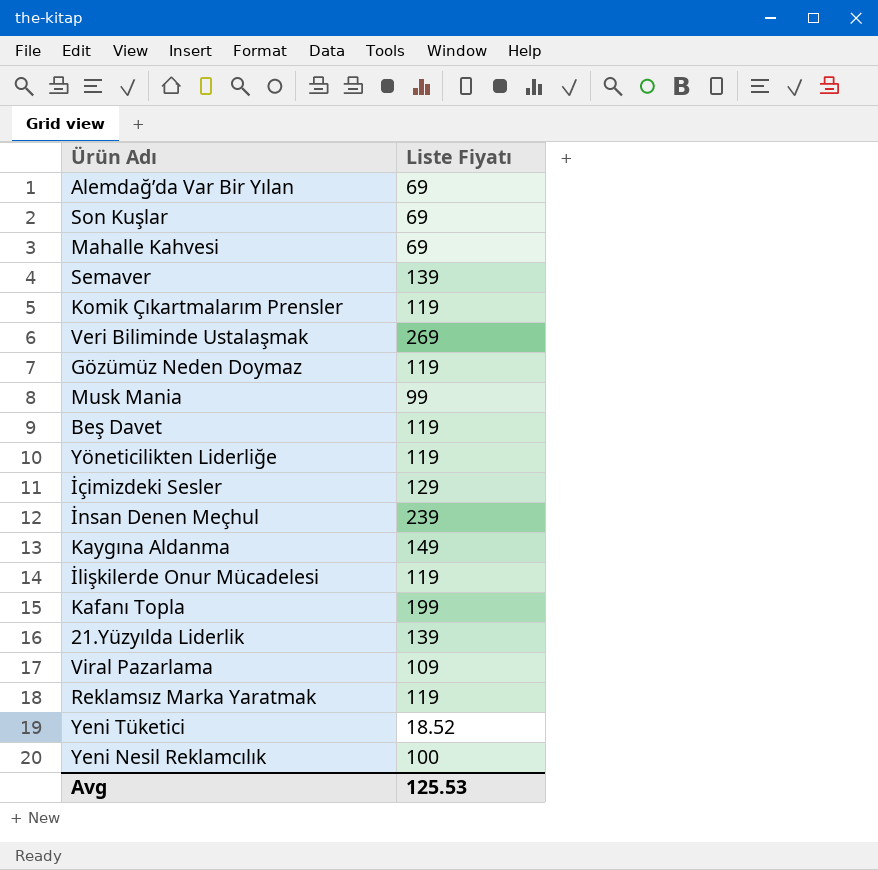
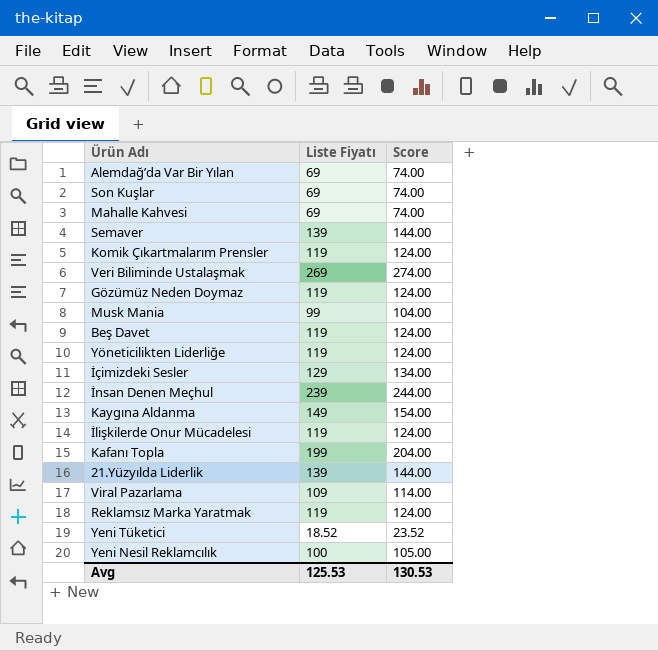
column Score | formula: none -> [Liste Fiyatı] + 5

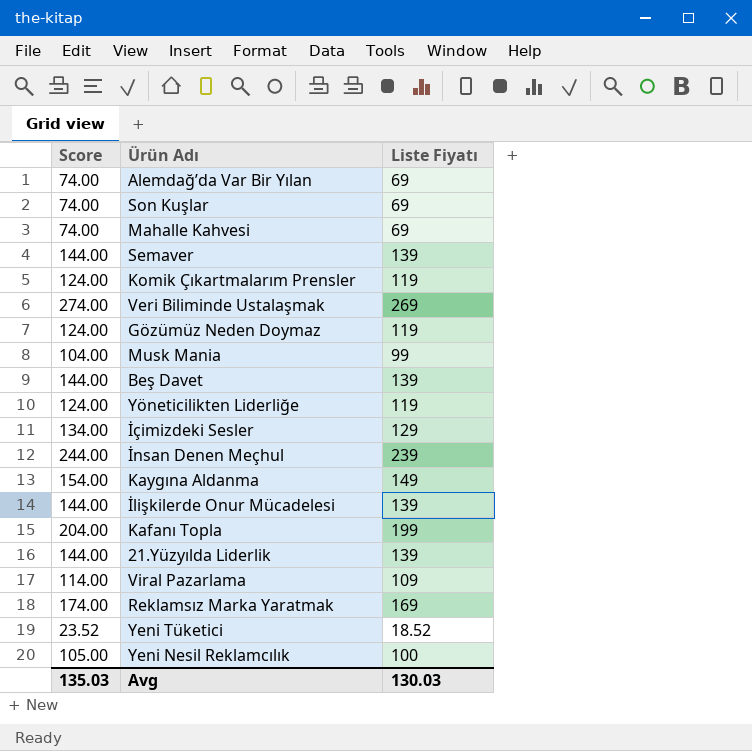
column Score | position: 3 -> 1
Beş Davet | Score: 124.00 -> 144.00
Beş Davet | Liste Fiyatı: 119 -> 139
İlişkilerde Onur Mücadelesi | Score: 124.00 -> 144.00
İlişkilerde Onur Mücadelesi | Liste Fiyatı: 119 -> 139
Reklamsız Marka Yaratmak | Score: 124.00 -> 174.00
Reklamsız Marka Yaratmak | Liste Fiyatı: 119 -> 169
Avg | Score: 130.53 -> 135.03
Avg | Liste Fiyatı: 125.53 -> 130.03

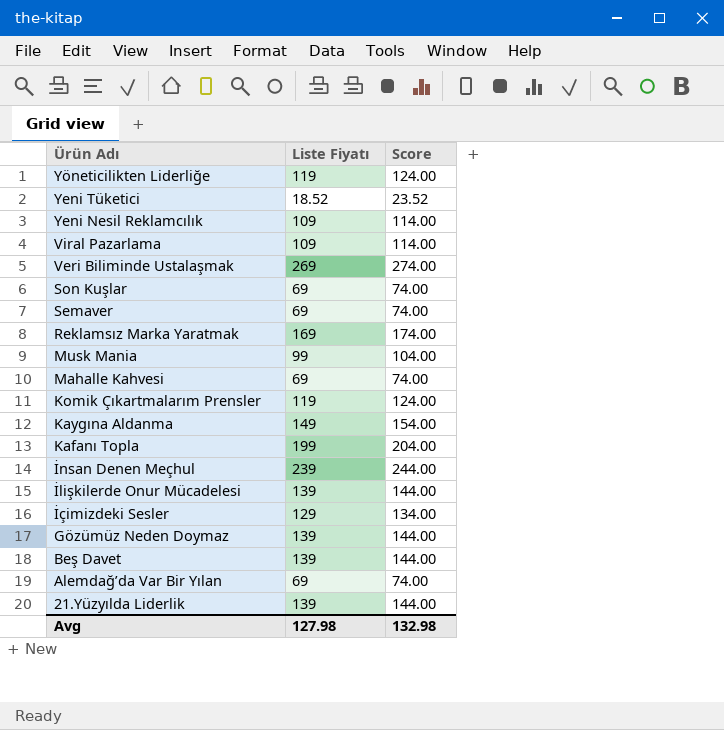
row order: none -> Ürün Adı descending
column Score | position: 1 -> 3
Yeni Nesil Reklamcılık | Liste Fiyatı: 100 -> 109
Yeni Nesil Reklamcılık | Score: 105.00 -> 114.00
Semaver | Liste Fiyatı: 139 -> 69
Semaver | Score: 144.00 -> 74.00
Gözümüz Neden Doymaz | Liste Fiyatı: 119 -> 139
Gözümüz Neden Doymaz | Score: 124.00 -> 144.00
Avg | Liste Fiyatı: 130.03 -> 127.98
Avg | Score: 135.03 -> 132.98

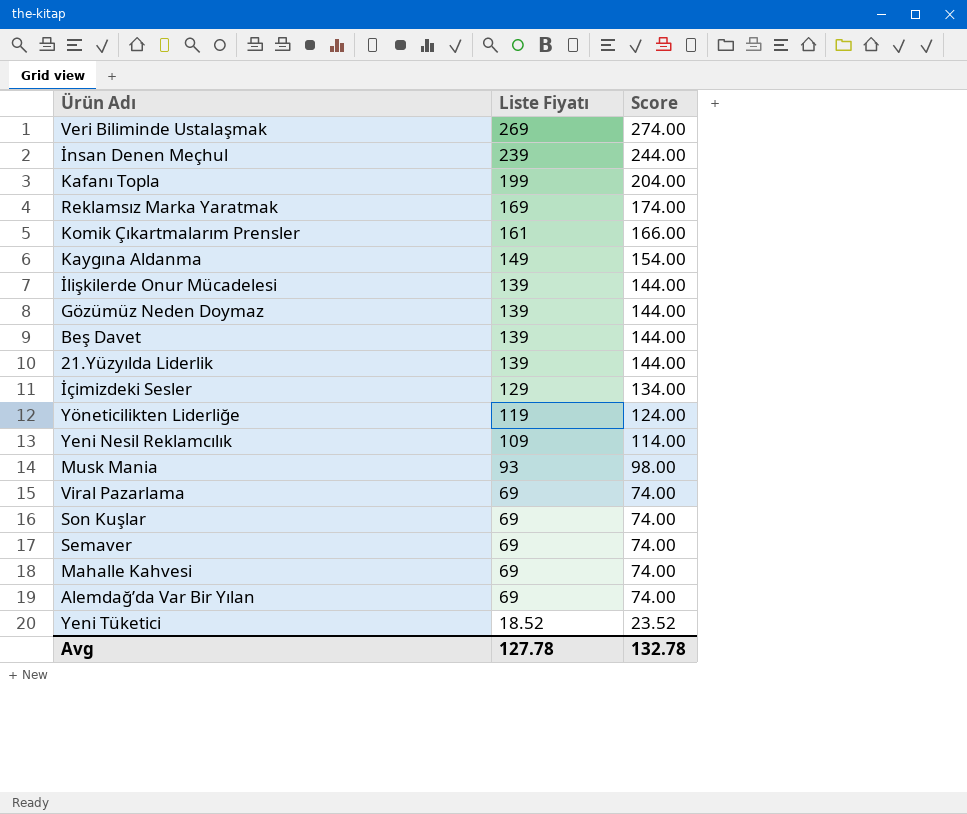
row order: Ürün Adı descending -> Liste Fiyatı descending
Komik Çıkartmalarım Prensler | Liste Fiyatı: 119 -> 161
Komik Çıkartmalarım Prensler | Score: 124.00 -> 166.00
Musk Mania | Liste Fiyatı: 99 -> 93
Musk Mania | Score: 104.00 -> 98.00
Viral Pazarlama | Liste Fiyatı: 109 -> 69
Viral Pazarlama | Score: 114.00 -> 74.00
Avg | Liste Fiyatı: 127.98 -> 127.78
Avg | Score: 132.98 -> 132.78

